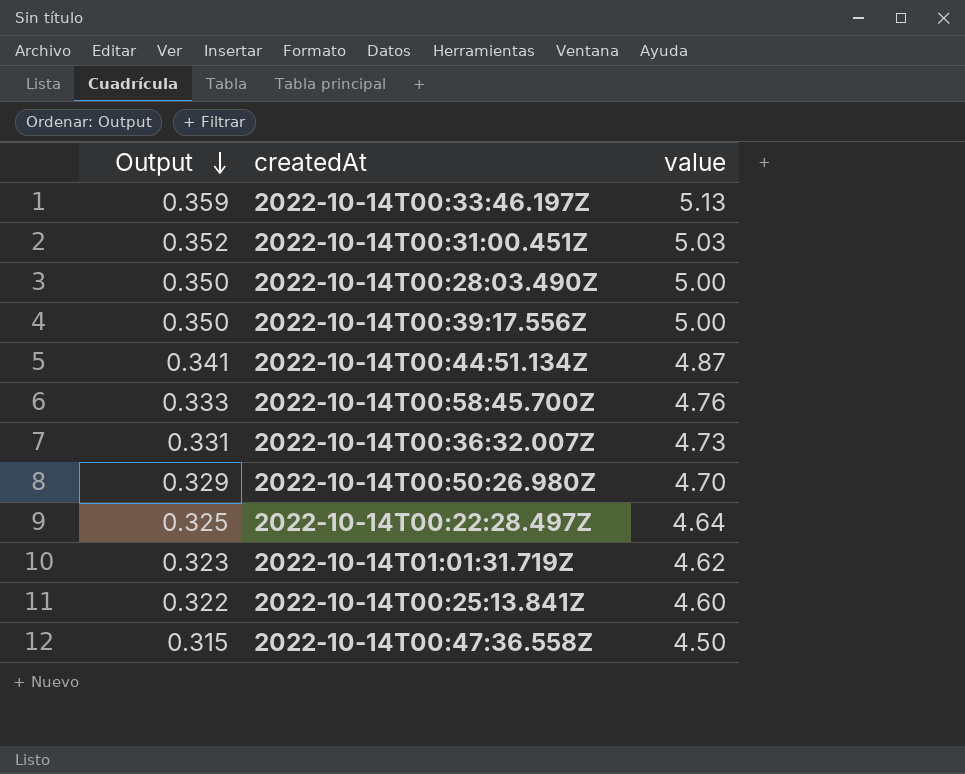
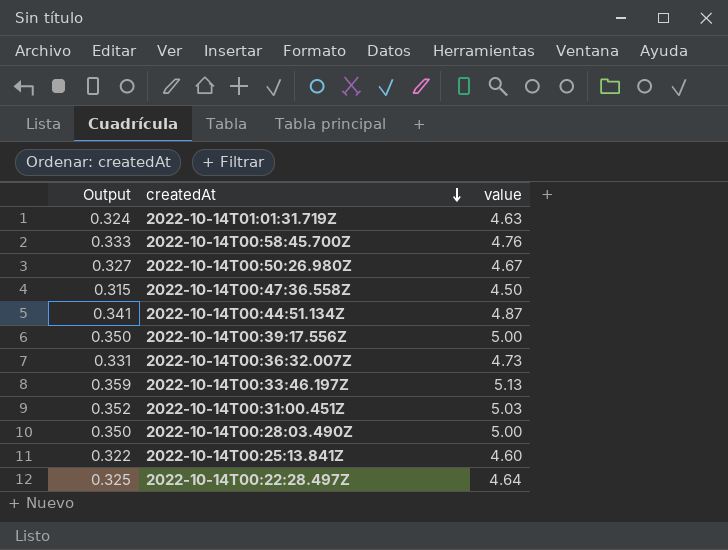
row order: Output descending -> createdAt descending
2022-10-14T01:01:31.719Z | Output: 0.323 -> 0.324
2022-10-14T01:01:31.719Z | value: 4.62 -> 4.63
2022-10-14T00:50:26.980Z | Output: 0.329 -> 0.327
2022-10-14T00:50:26.980Z | value: 4.70 -> 4.67

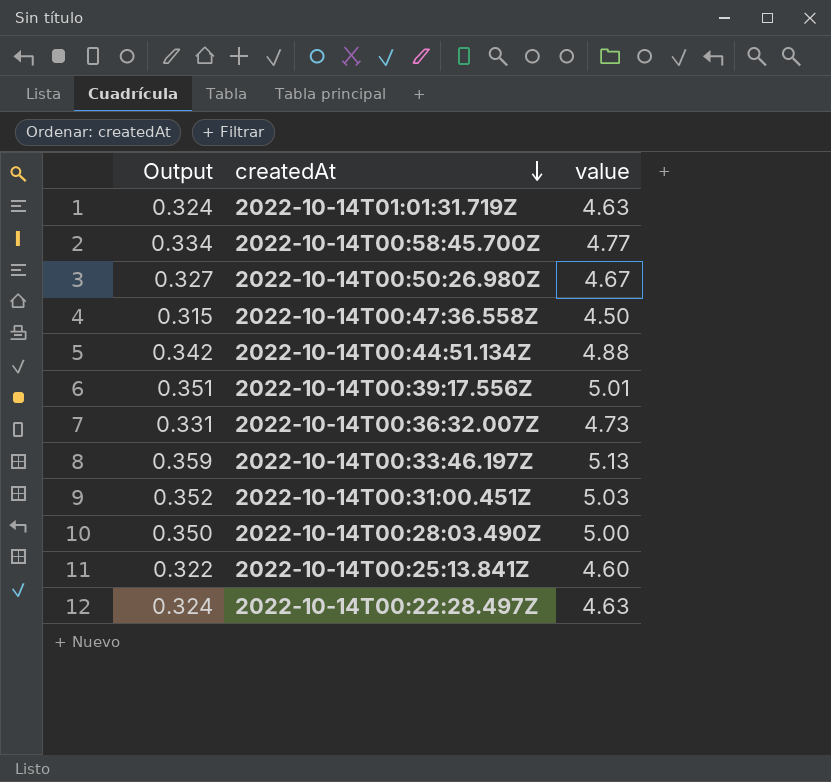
2022-10-14T00:58:45.700Z | Output: 0.333 -> 0.334
2022-10-14T00:58:45.700Z | value: 4.76 -> 4.77
2022-10-14T00:44:51.134Z | Output: 0.341 -> 0.342
2022-10-14T00:44:51.134Z | value: 4.87 -> 4.88
2022-10-14T00:39:17.556Z | Output: 0.350 -> 0.351
2022-10-14T00:39:17.556Z | value: 5.00 -> 5.01
2022-10-14T00:22:28.497Z | Output: 0.325 -> 0.324
2022-10-14T00:22:28.497Z | value: 4.64 -> 4.63

